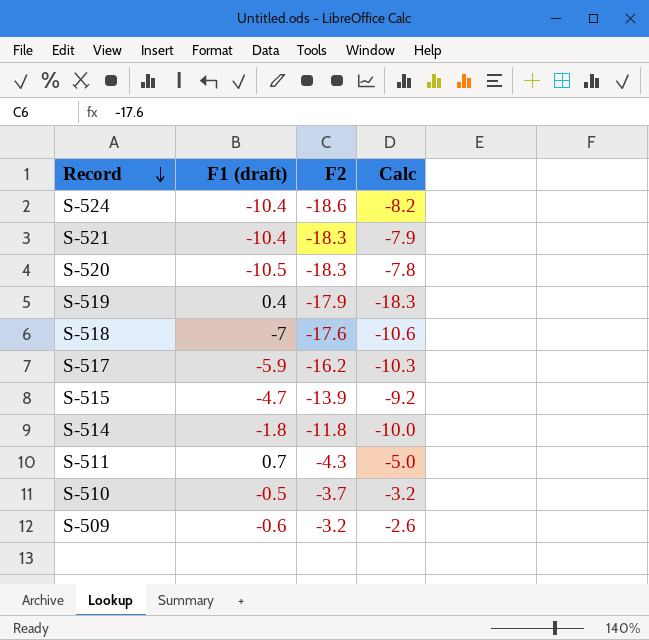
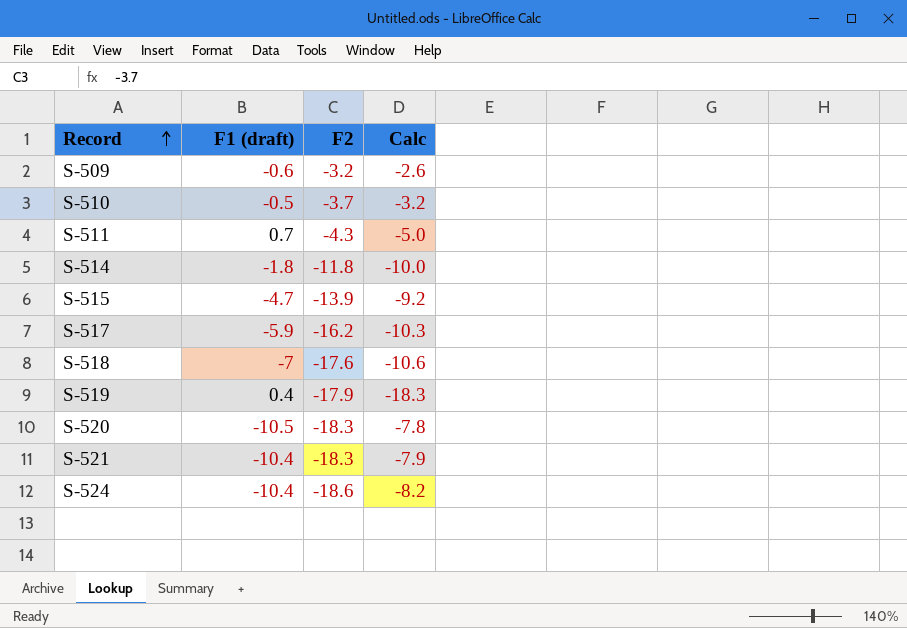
row order: Record descending -> Record ascending

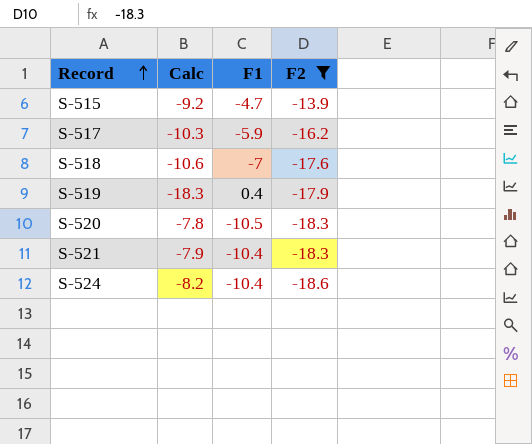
filter: none -> F2 <= -13.9
column Calc | position: 4 -> 2
column name: F1 (draft) -> F1

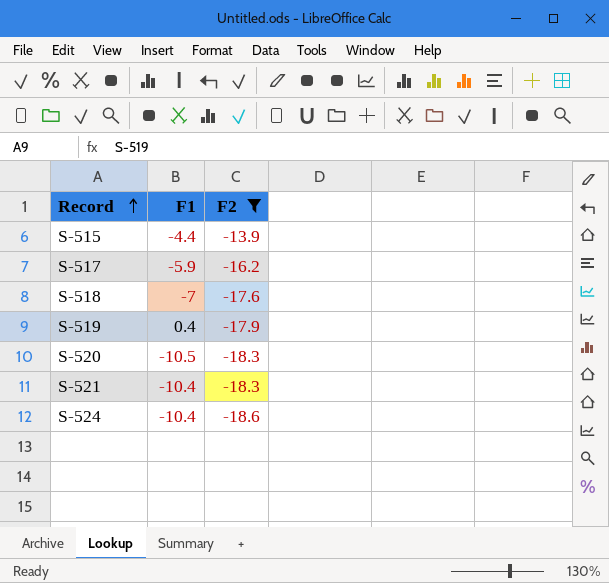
column Calc | formula: [F2] - [F1] -> none
S-515 | F1: -4.7 -> -4.4

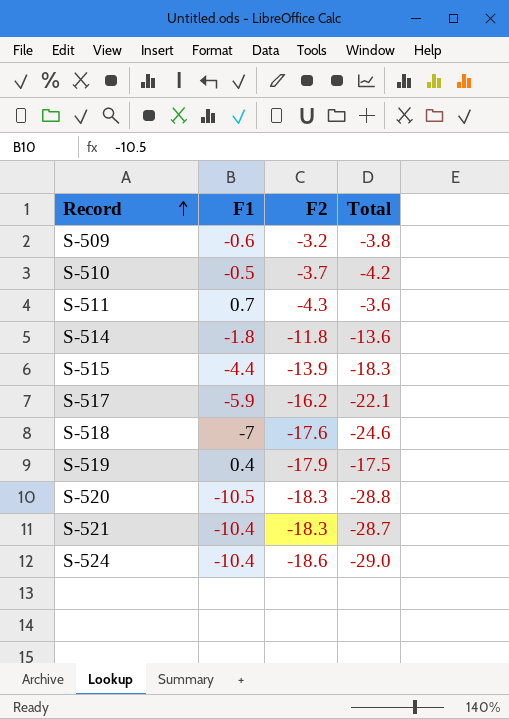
filter: F2 <= -13.9 -> none
column Total | formula: none -> [F1] + [F2]

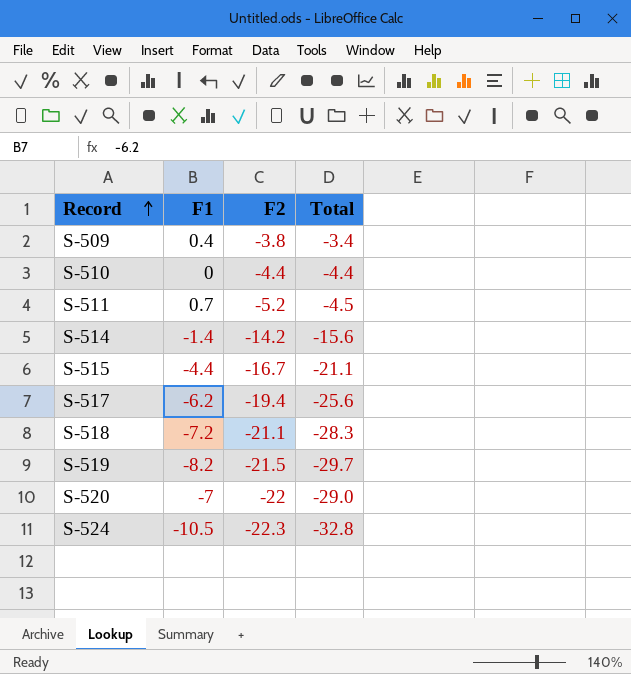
row S-521: -10.4 | -18.3 | -28.7 -> none
S-509 | F1: -0.6 -> 0.4
S-509 | F2: -3.2 -> -3.8
S-509 | Total: -3.8 -> -3.4
S-510 | F1: -0.5 -> 0
S-510 | F2: -3.7 -> -4.4
S-510 | Total: -4.2 -> -4.4
S-511 | F2: -4.3 -> -5.2
S-511 | Total: -3.6 -> -4.5
S-514 | F1: -1.8 -> -1.4
S-514 | F2: -11.8 -> -14.2
S-514 | Total: -13.6 -> -15.6
S-515 | F2: -13.9 -> -16.7
S-515 | Total: -18.3 -> -21.1
S-517 | F1: -5.9 -> -6.2
S-517 | F2: -16.2 -> -19.4
S-517 | Total: -22.1 -> -25.6
S-518 | F1: -7 -> -7.2
S-518 | F2: -17.6 -> -21.1
S-518 | Total: -24.6 -> -28.3
S-519 | F1: 0.4 -> -8.2
S-519 | F2: -17.9 -> -21.5
S-519 | Total: -17.5 -> -29.7
S-520 | F1: -10.5 -> -7
S-520 | F2: -18.3 -> -22
S-520 | Total: -28.8 -> -29.0
S-524 | F1: -10.4 -> -10.5
S-524 | F2: -18.6 -> -22.3
S-524 | Total: -29.0 -> -32.8

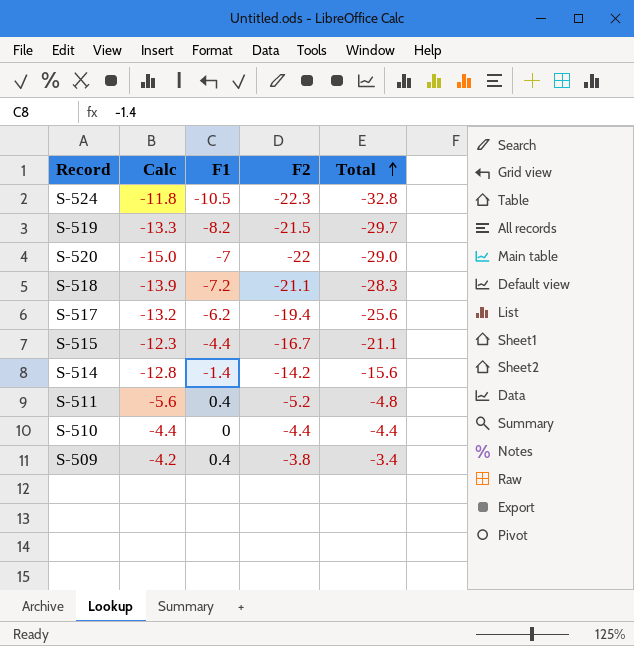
row order: Record ascending -> Total ascending
column Calc | formula: none -> [F2] - [F1]
S-511 | F1: 0.7 -> 0.4
S-511 | Total: -4.5 -> -4.8

